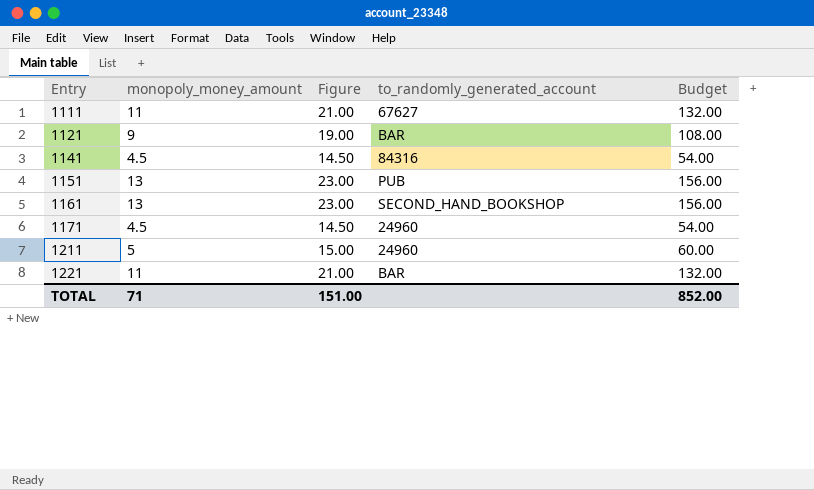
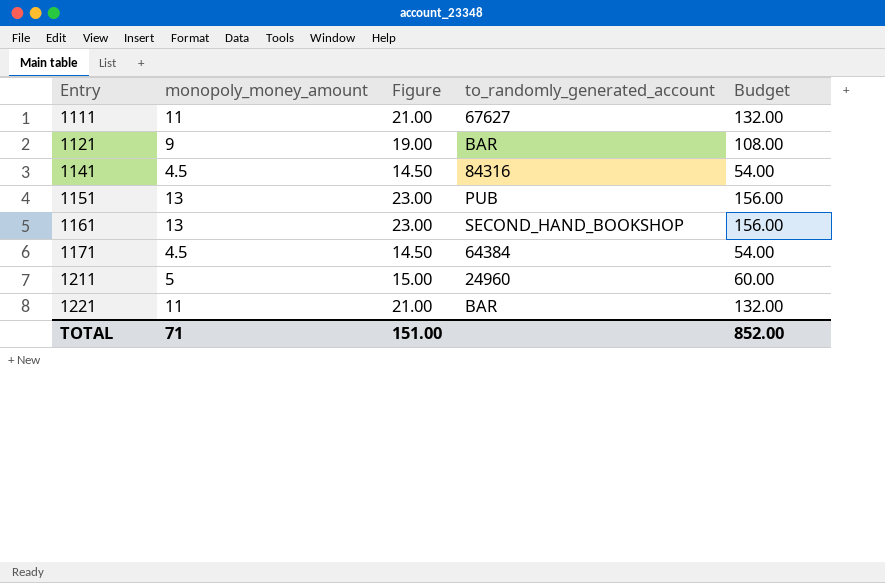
1171 | to_randomly_generated_account: 24960 -> 64384

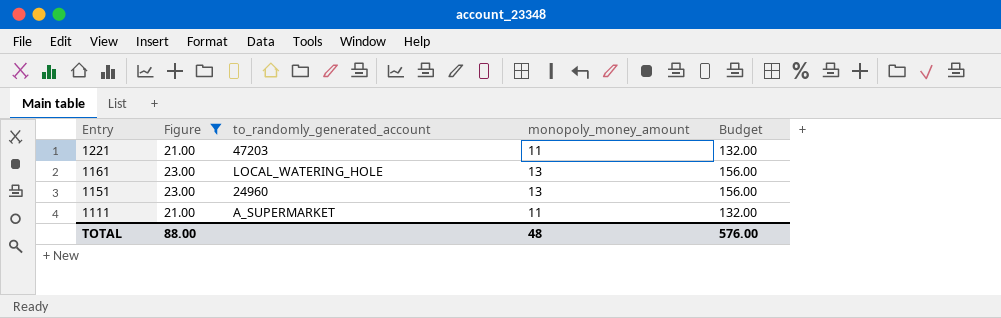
filter: none -> Figure >= 21.00
row order: Entry ascending -> Entry descending
column monopoly_money_amount | position: 2 -> 4
1221 | to_randomly_generated_account: BAR -> 47203
1161 | to_randomly_generated_account: SECOND_HAND_BOOKSHOP -> LOCAL_WATERING_HOLE
1151 | to_randomly_generated_account: PUB -> 24960
1111 | to_randomly_generated_account: 67627 -> A_SUPERMARKET
TOTAL | Figure: 151.00 -> 88.00
TOTAL | monopoly_money_amount: 71 -> 48
TOTAL | Budget: 852.00 -> 576.00

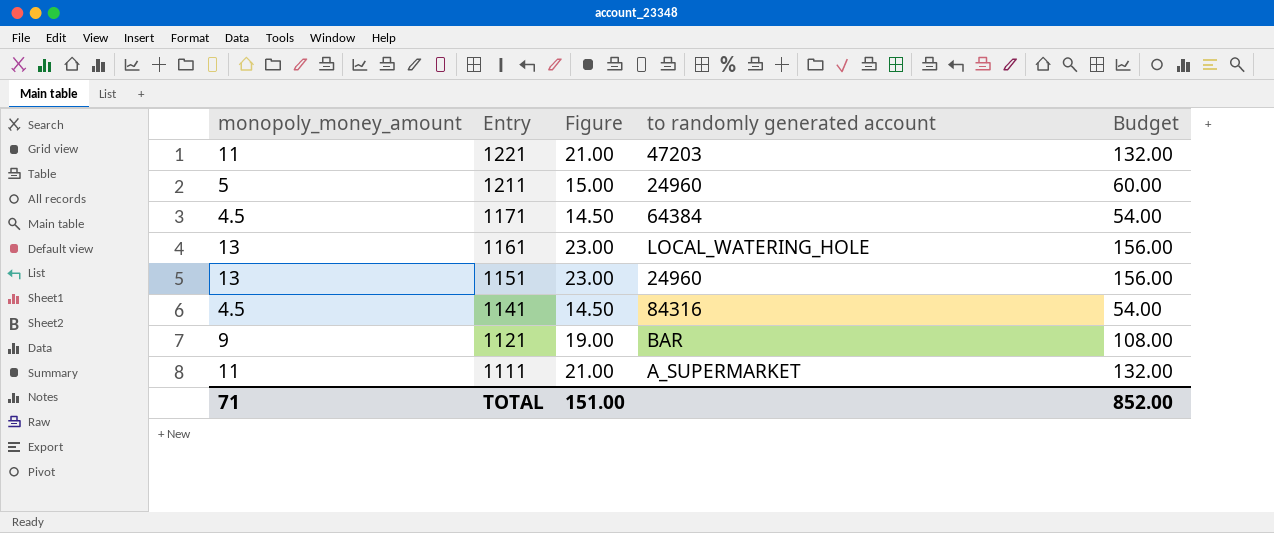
filter: Figure >= 21.00 -> none
column monopoly_money_amount | position: 4 -> 1
column name: to_randomly_generated_account -> to randomly generated account
TOTAL | monopoly_money_amount: 48 -> 71
TOTAL | Figure: 88.00 -> 151.00
TOTAL | Budget: 576.00 -> 852.00

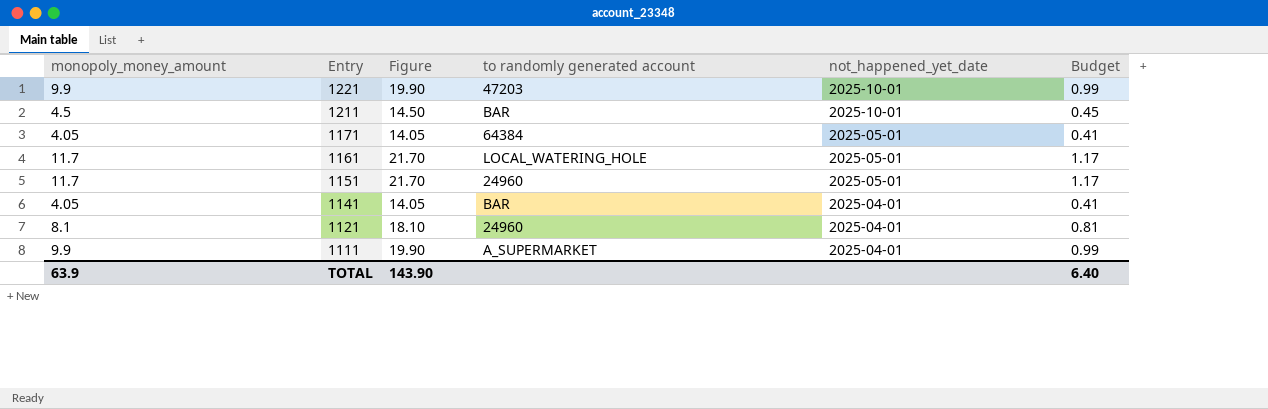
column not_happened_yet_date | position: none -> 5
column Budget | formula: [monopoly_money_amount] * 12 -> [monopoly_money_amount] * 0.1
1221 | monopoly_money_amount: 11 -> 9.9
1221 | Figure: 21.00 -> 19.90
1211 | monopoly_money_amount: 5 -> 4.5
1211 | Figure: 15.00 -> 14.50
1211 | to randomly generated account: 24960 -> BAR
1171 | monopoly_money_amount: 4.5 -> 4.05
1171 | Figure: 14.50 -> 14.05
1161 | monopoly_money_amount: 13 -> 11.7
1161 | Figure: 23.00 -> 21.70
1151 | monopoly_money_amount: 13 -> 11.7
1151 | Figure: 23.00 -> 21.70
1141 | monopoly_money_amount: 4.5 -> 4.05
1141 | Figure: 14.50 -> 14.05
1141 | to randomly generated account: 84316 -> BAR
1121 | monopoly_money_amount: 9 -> 8.1
1121 | Figure: 19.00 -> 18.10
1121 | to randomly generated account: BAR -> 24960
1111 | monopoly_money_amount: 11 -> 9.9
1111 | Figure: 21.00 -> 19.90
TOTAL | monopoly_money_amount: 71 -> 63.9
TOTAL | Figure: 151.00 -> 143.90
TOTAL | Budget: 852.00 -> 6.40

